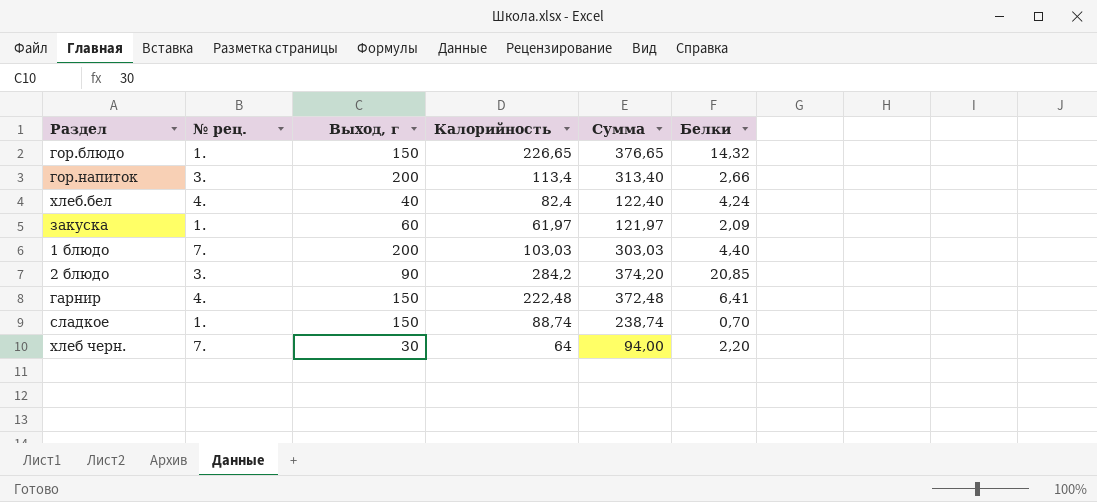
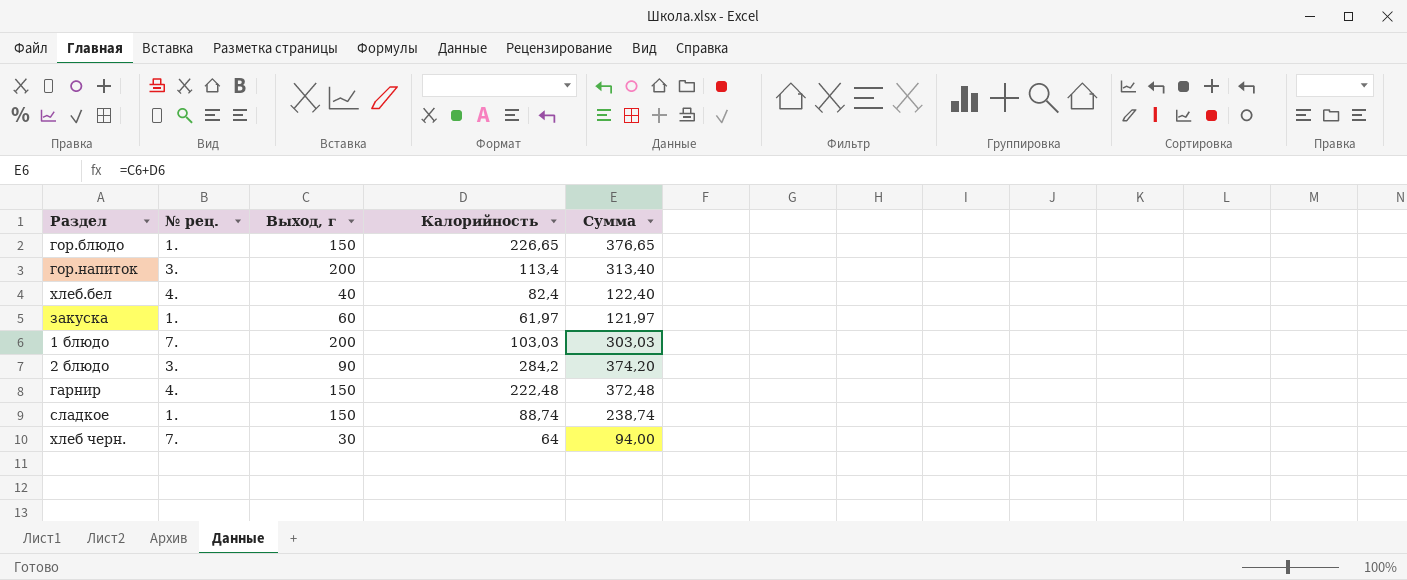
column Белки | position: 6 -> none

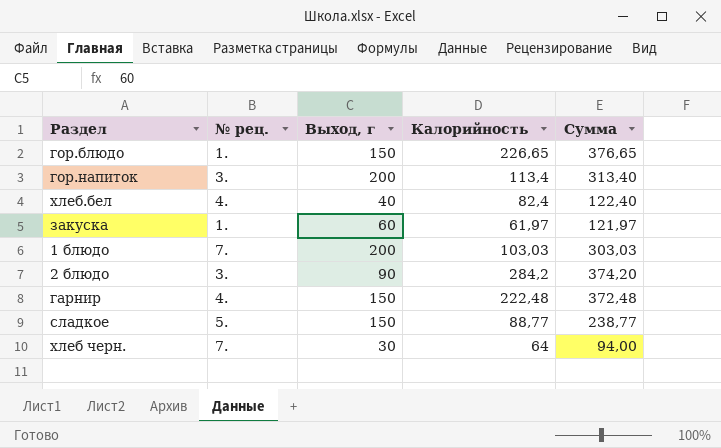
сладкое | № рец.: 1. -> 5.
сладкое | Калорийность: 88,74 -> 88,77
сладкое | Сумма: 238,74 -> 238,77

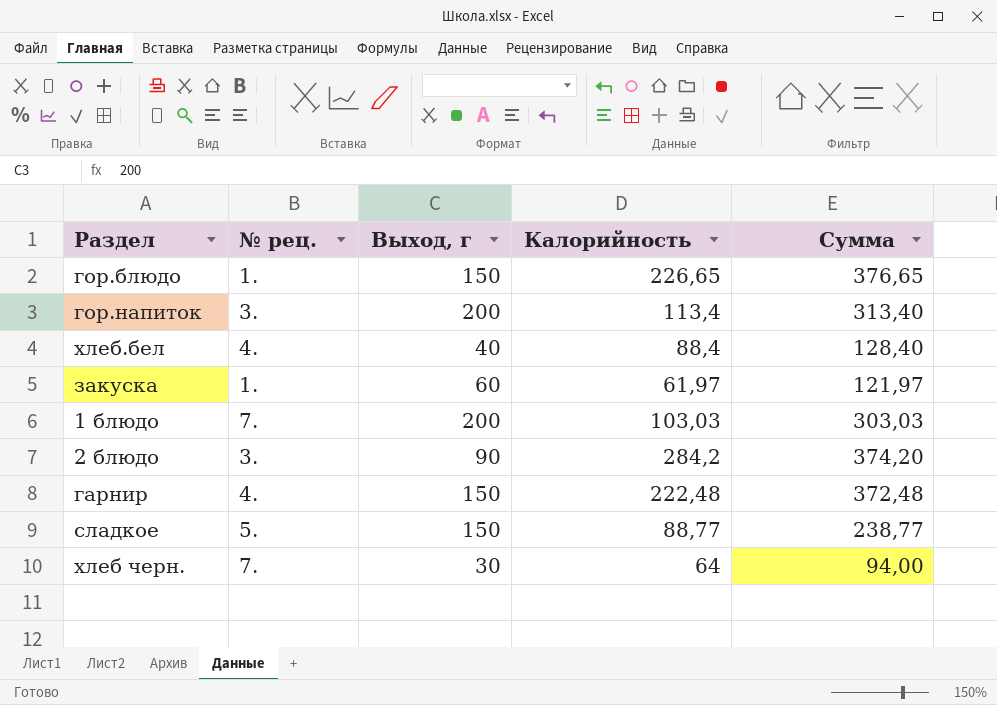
хлеб.бел | Калорийность: 82,4 -> 88,4
хлеб.бел | Сумма: 122,40 -> 128,40

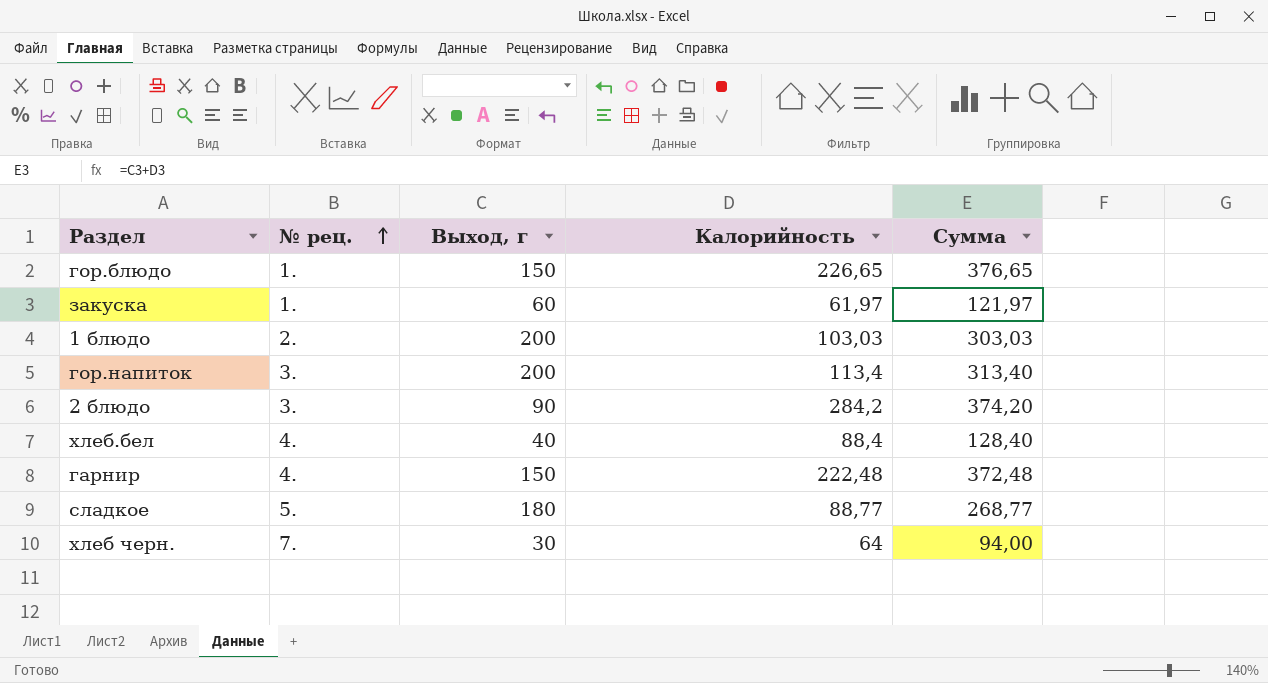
row order: none -> № рец. ascending
1 блюдо | № рец.: 7. -> 2.
сладкое | Выход, г: 150 -> 180
сладкое | Сумма: 238,77 -> 268,77

